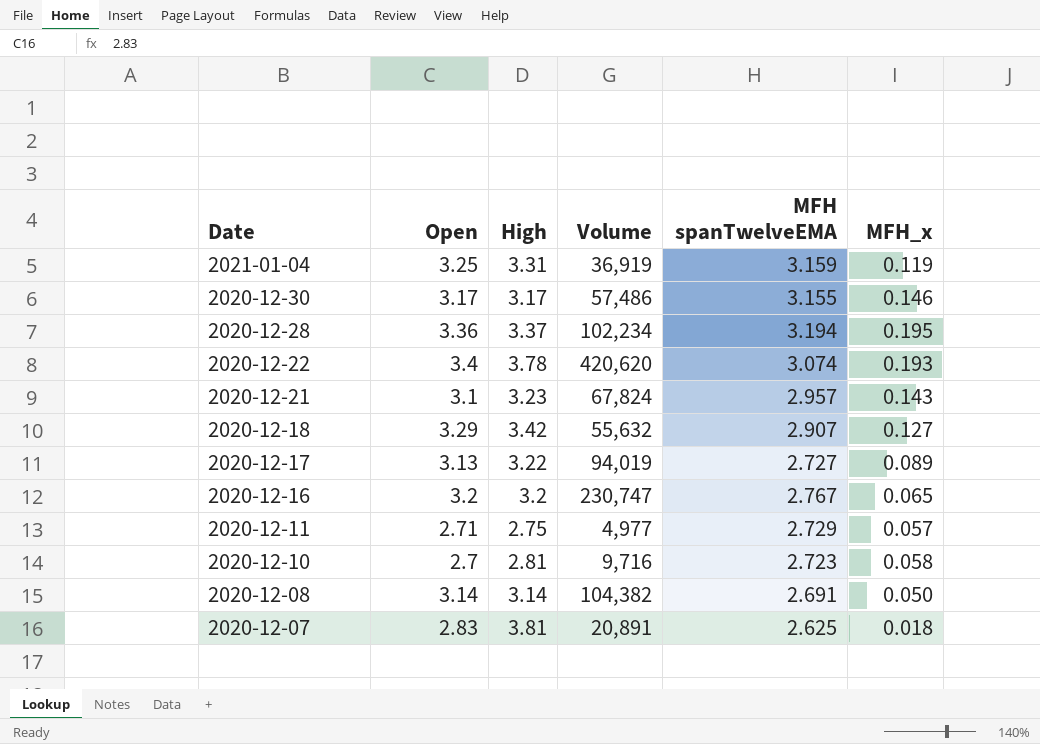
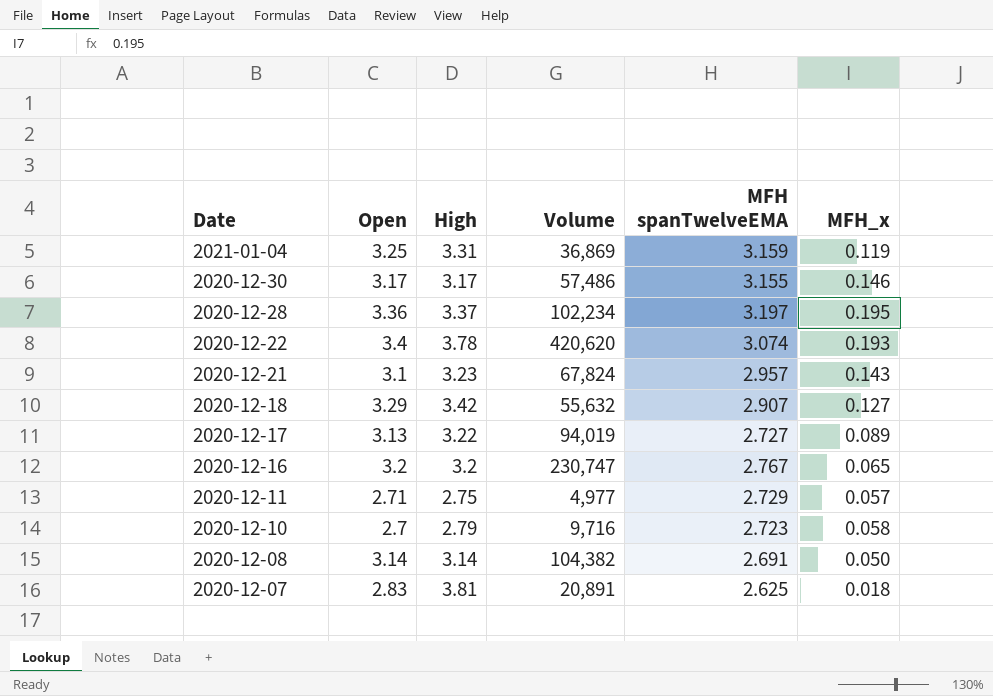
2021-01-04 | Volume: 36,919 -> 36,869
2020-12-28 | MFH spanTwelveEMA: 3.194 -> 3.197
2020-12-10 | High: 2.81 -> 2.79

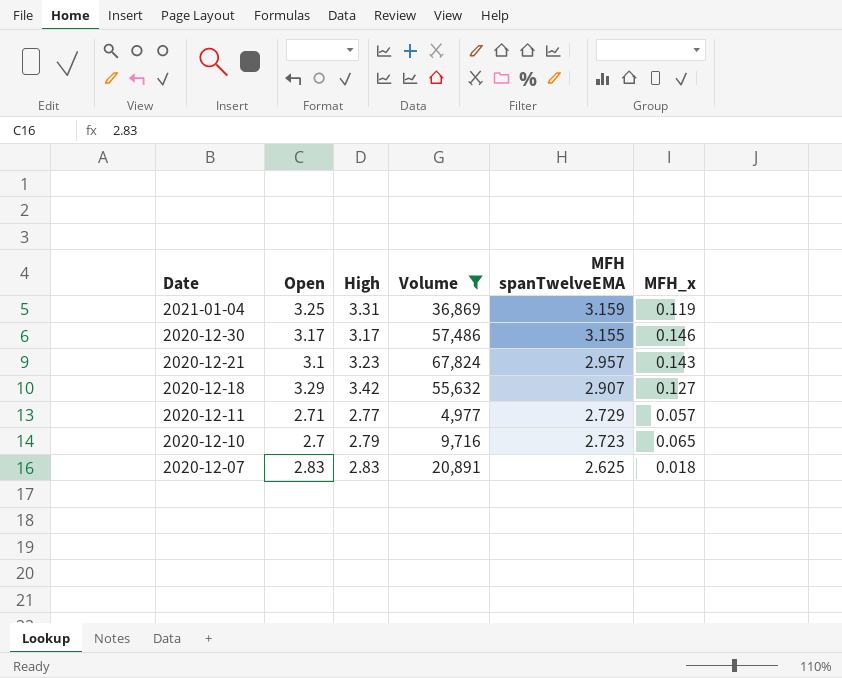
filter: none -> Volume <= 67,824
2020-12-11 | High: 2.75 -> 2.77
2020-12-10 | MFH_x: 0.058 -> 0.065
2020-12-07 | High: 3.81 -> 2.83

